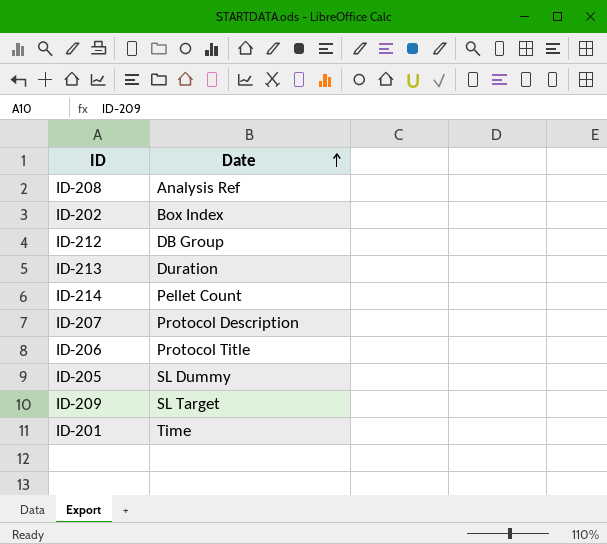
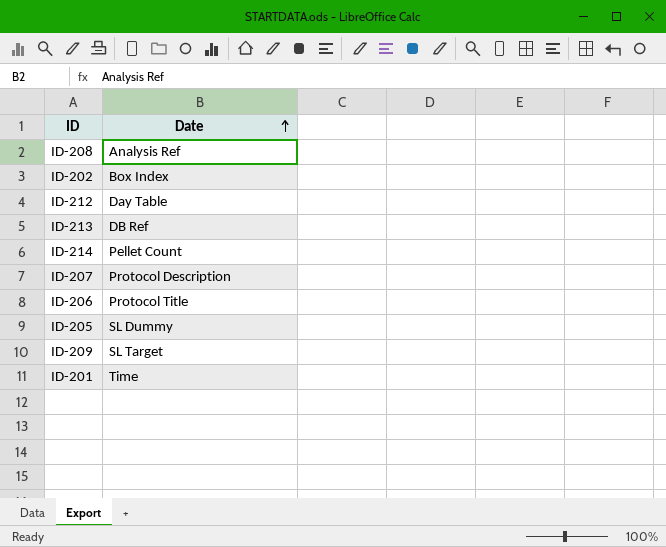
ID-212 | Date: DB Group -> Day Table
ID-213 | Date: Duration -> DB Ref

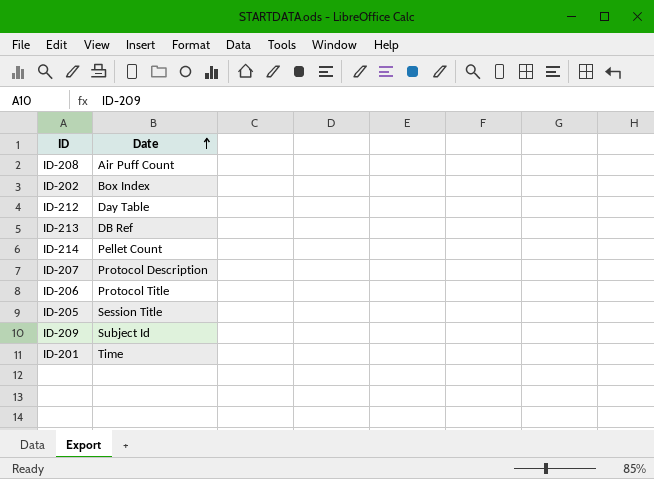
ID-208 | Date: Analysis Ref -> Air Puff Count
ID-205 | Date: SL Dummy -> Session Title
ID-209 | Date: SL Target -> Subject Id

